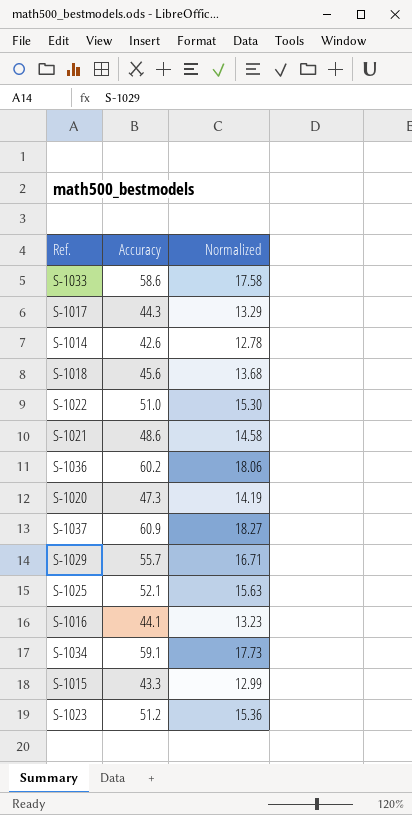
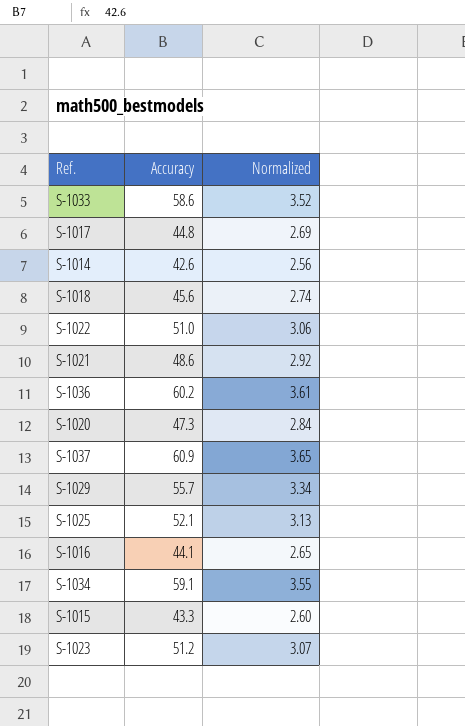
column Normalized | formula: [Accuracy] * 0.3 -> [Accuracy] * 0.06
S-1017 | Accuracy: 44.3 -> 44.8

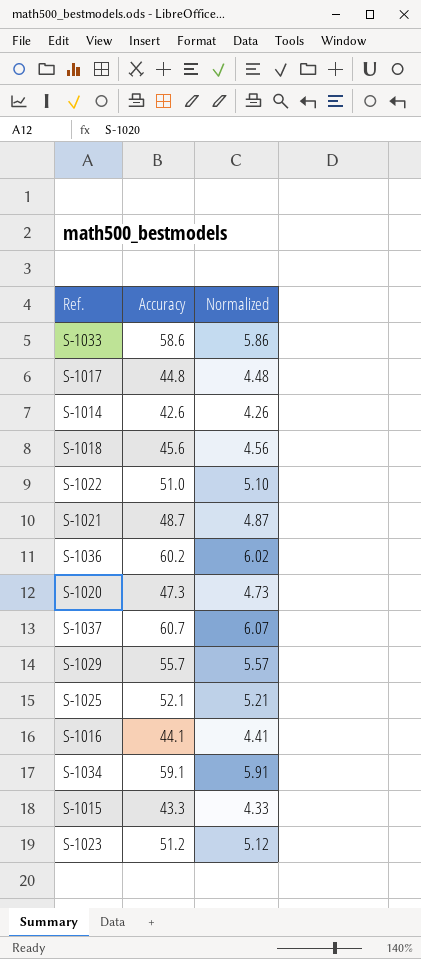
column Normalized | formula: [Accuracy] * 0.06 -> [Accuracy] * 0.1
S-1021 | Accuracy: 48.6 -> 48.7
S-1037 | Accuracy: 60.9 -> 60.7

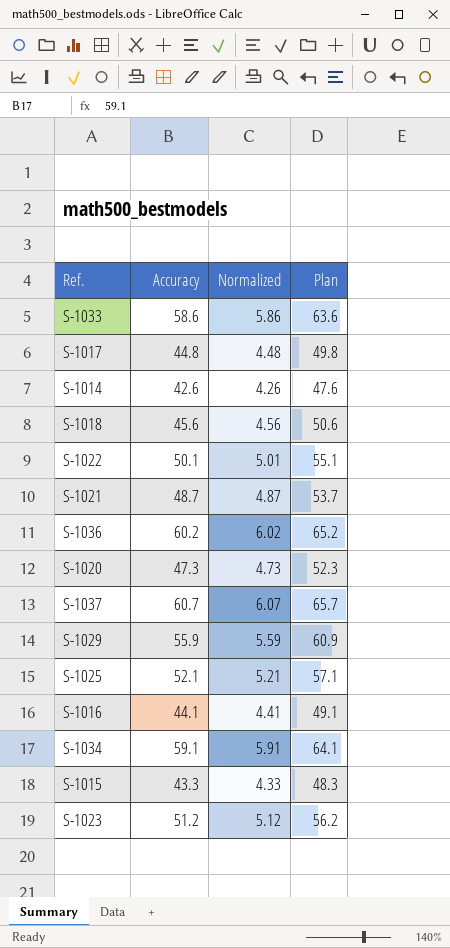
column Plan | formula: none -> [Accuracy] + 5
S-1022 | Accuracy: 51.0 -> 50.1
S-1022 | Normalized: 5.10 -> 5.01
S-1029 | Accuracy: 55.7 -> 55.9
S-1029 | Normalized: 5.57 -> 5.59

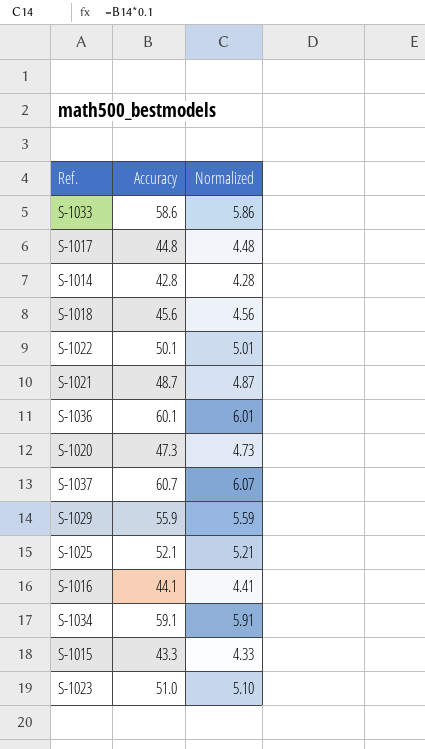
column Plan | formula: [Accuracy] + 5 -> none
S-1014 | Accuracy: 42.6 -> 42.8
S-1014 | Normalized: 4.26 -> 4.28
S-1036 | Accuracy: 60.2 -> 60.1
S-1036 | Normalized: 6.02 -> 6.01
S-1023 | Accuracy: 51.2 -> 51.0
S-1023 | Normalized: 5.12 -> 5.10

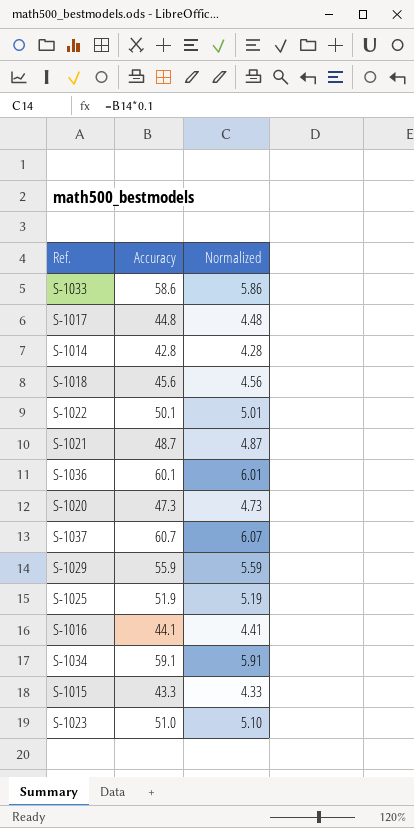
S-1025 | Accuracy: 52.1 -> 51.9
S-1025 | Normalized: 5.21 -> 5.19

